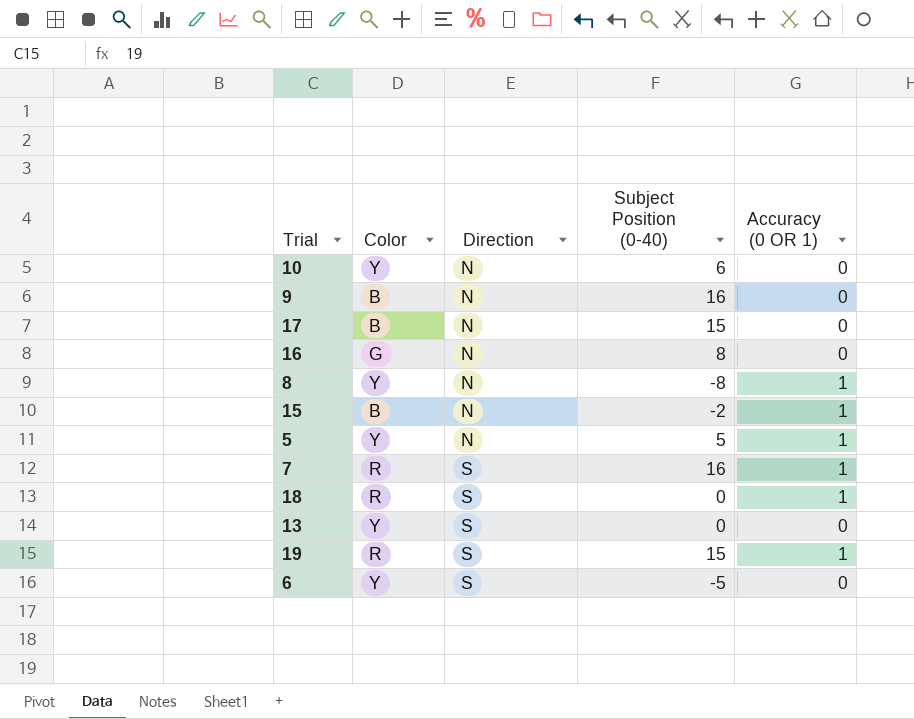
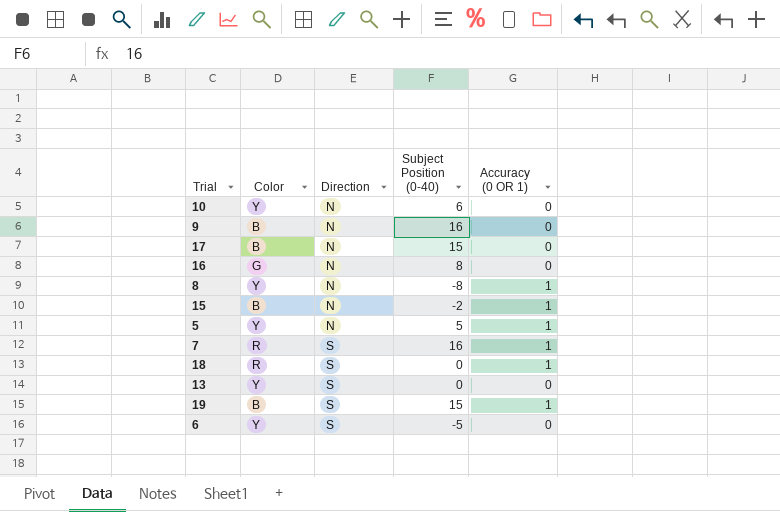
19 | Color: R -> B

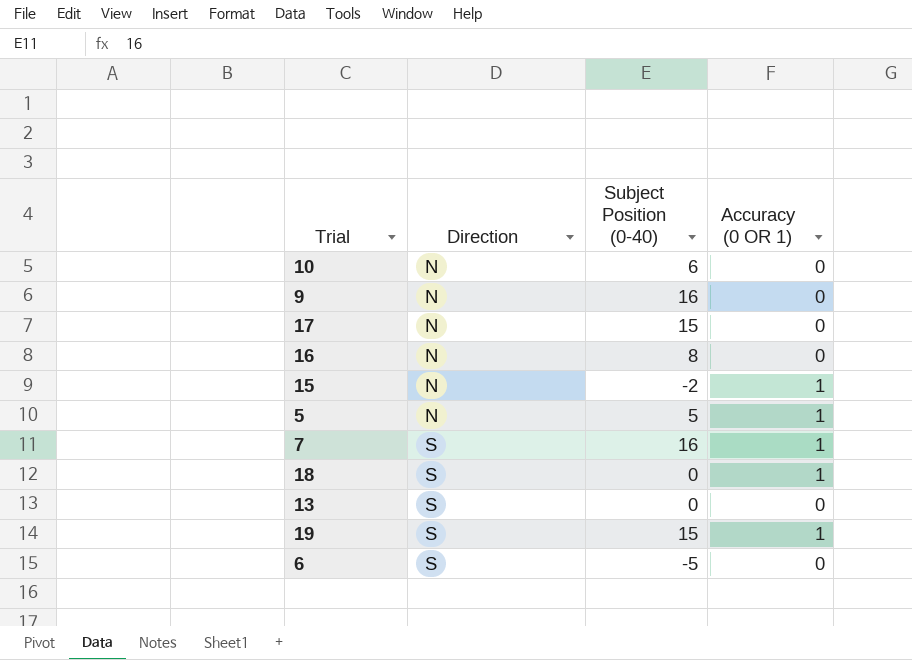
column Color | position: 2 -> none
row 8: Y | N | -8 | 1 -> none

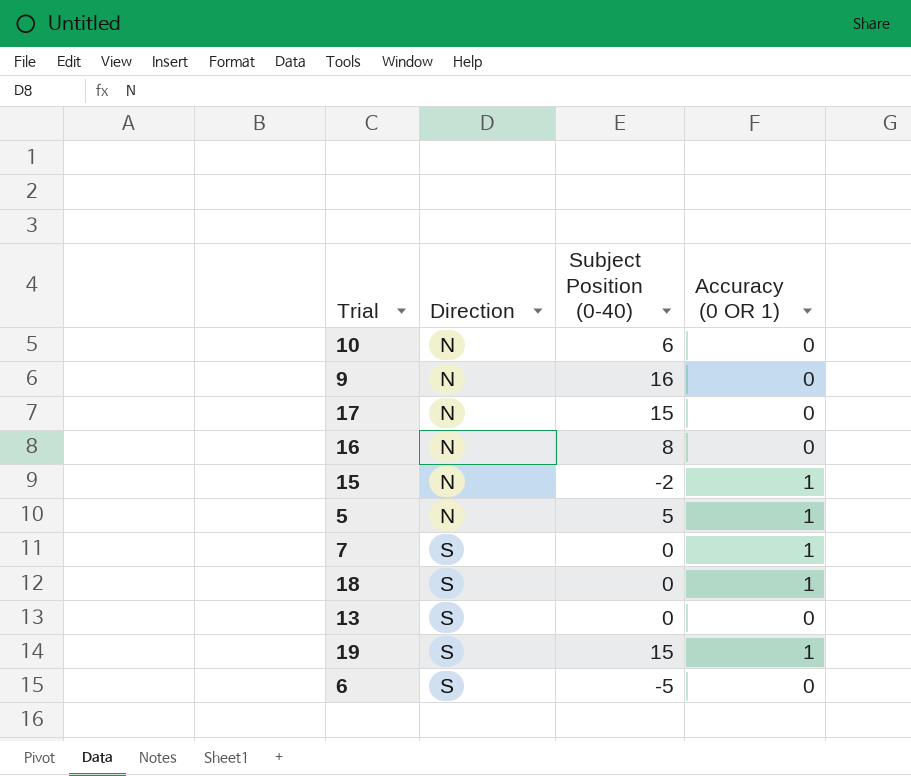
7 | Subject Position (0-40): 16 -> 0

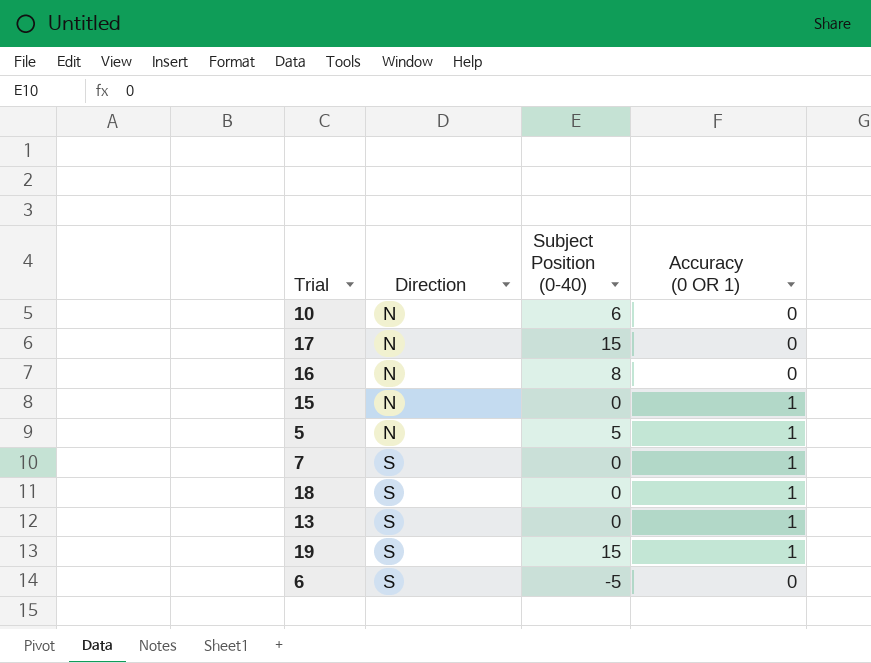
row 9: N | 16 | 0 -> none
15 | Subject Position (0-40): -2 -> 0
13 | Accuracy (0 OR 1): 0 -> 1

